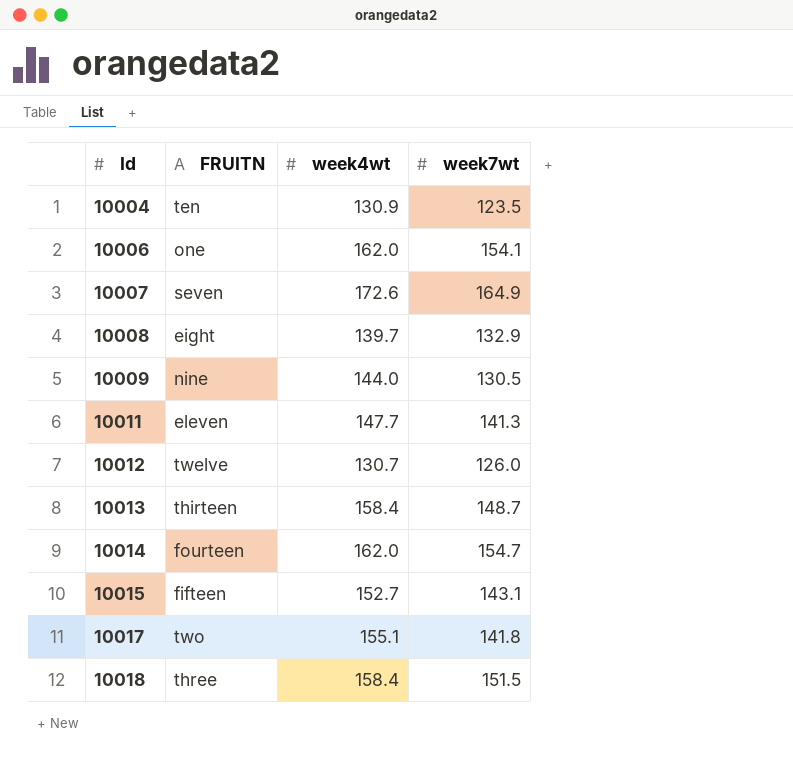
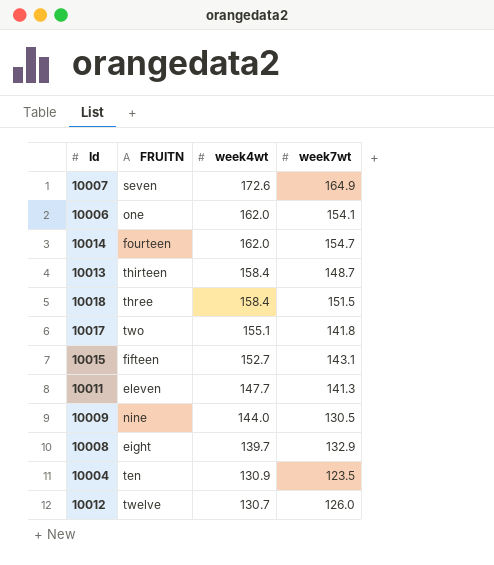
row order: Id ascending -> week4wt descending

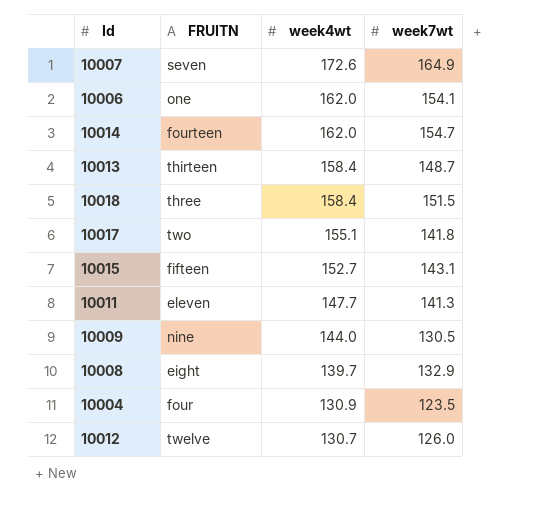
10004 | FRUITN: ten -> four

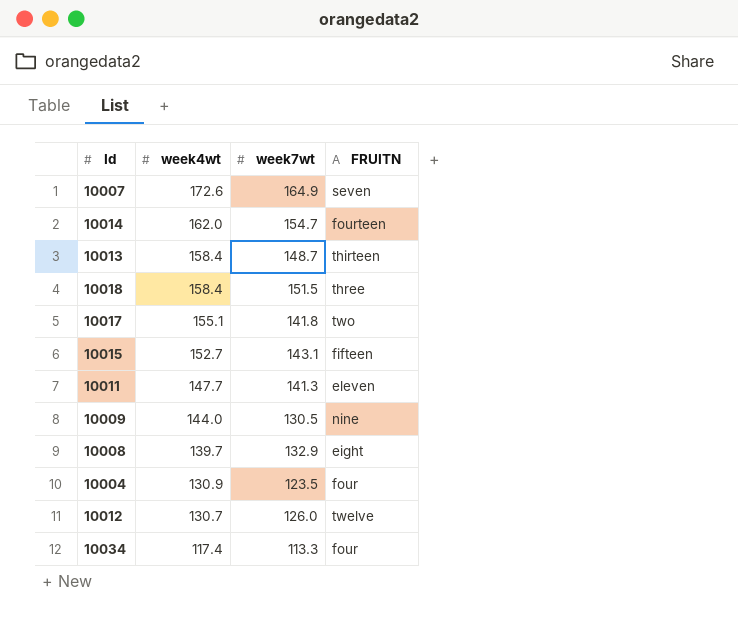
column FRUITN | position: 2 -> 4
row 10006: one | 162.0 | 154.1 -> none
row 10034: none -> 117.4 | 113.3 | four

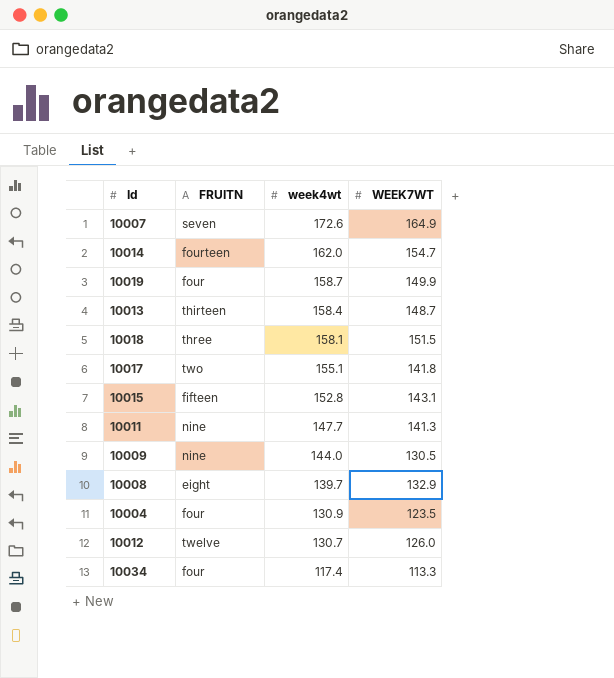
column FRUITN | position: 4 -> 2
column name: week7wt -> WEEK7WT
row 10019: none -> four | 158.7 | 149.9
10018 | week4wt: 158.4 -> 158.1
10015 | week4wt: 152.7 -> 152.8
10011 | FRUITN: eleven -> nine

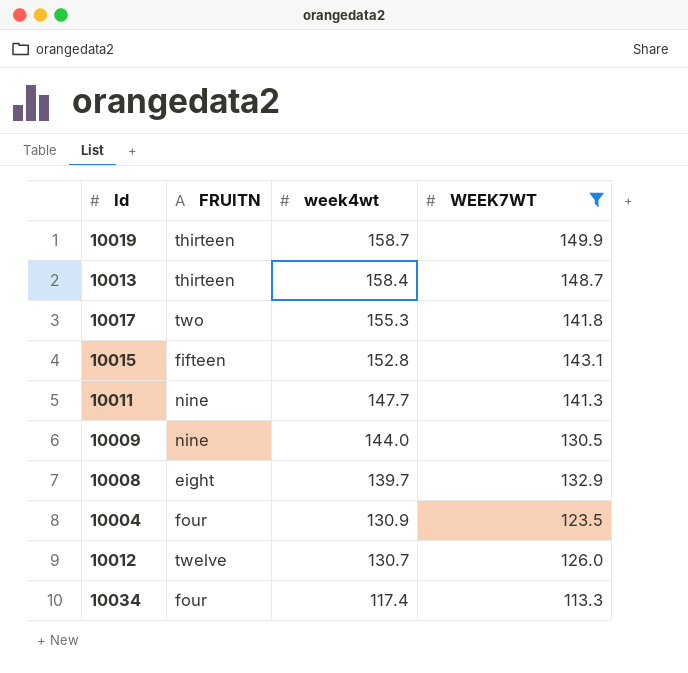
filter: none -> WEEK7WT <= 149.9
10019 | FRUITN: four -> thirteen
10017 | week4wt: 155.1 -> 155.3

